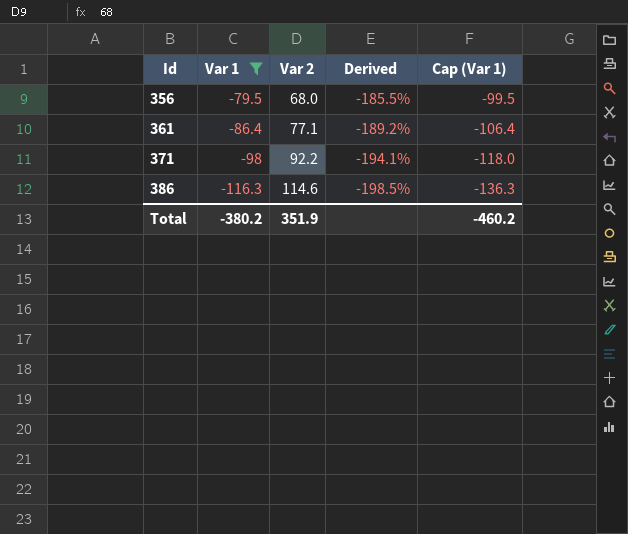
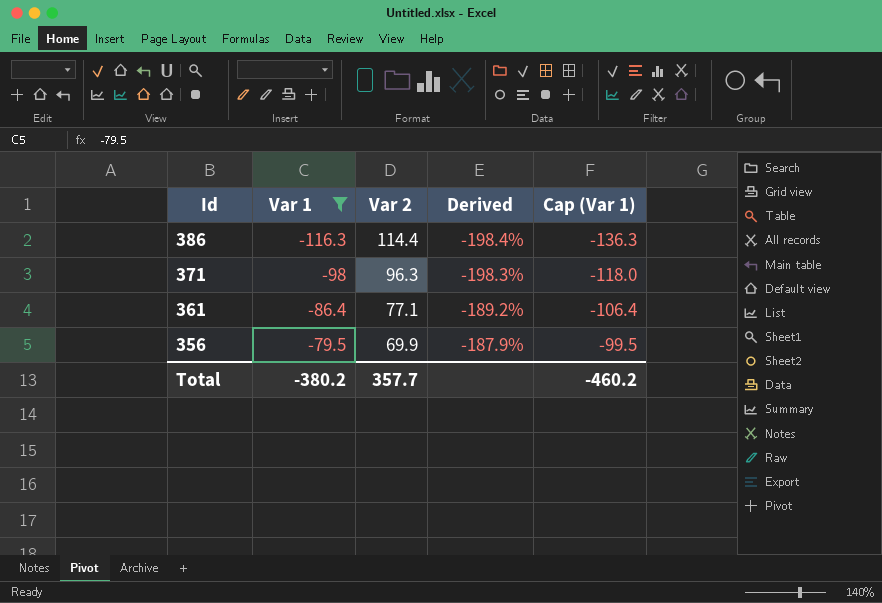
row order: Id ascending -> Id descending
386 | Var 2: 114.6 -> 114.4
386 | Derived: -198.5% -> -198.4%
371 | Var 2: 92.2 -> 96.3
371 | Derived: -194.1% -> -198.3%
356 | Var 2: 68.0 -> 69.9
356 | Derived: -185.5% -> -187.9%
Total | Var 2: 351.9 -> 357.7

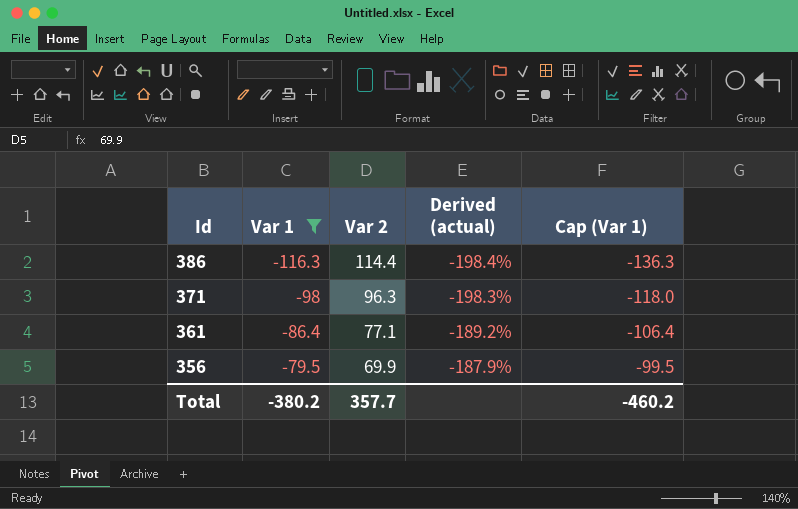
column name: Derived -> Derived (actual)

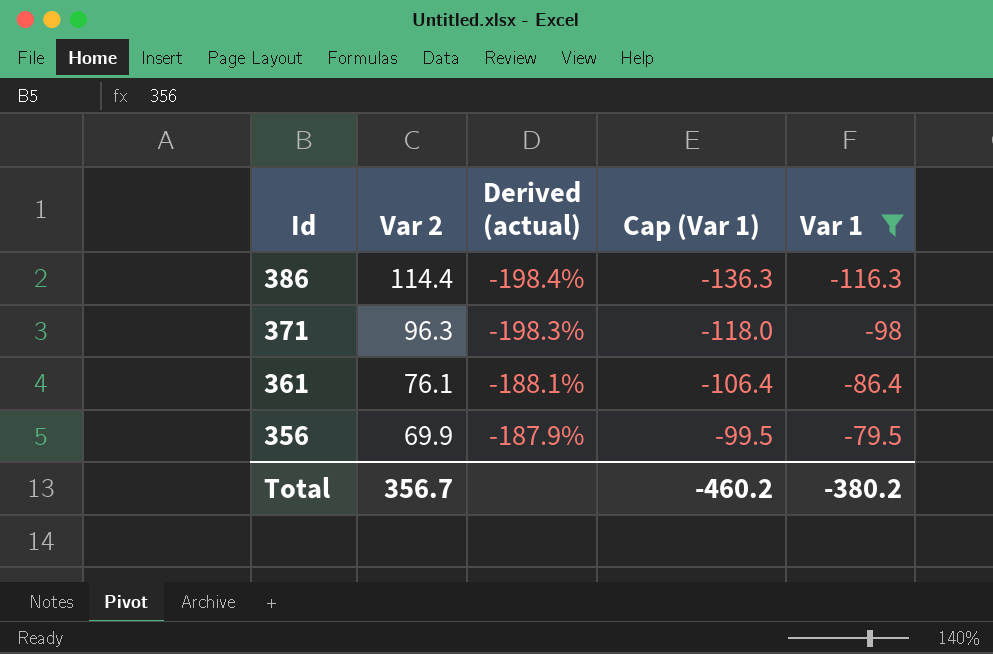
column Var 1 | position: 2 -> 5
361 | Var 2: 77.1 -> 76.1
361 | Derived (actual): -189.2% -> -188.1%
Total | Var 2: 357.7 -> 356.7

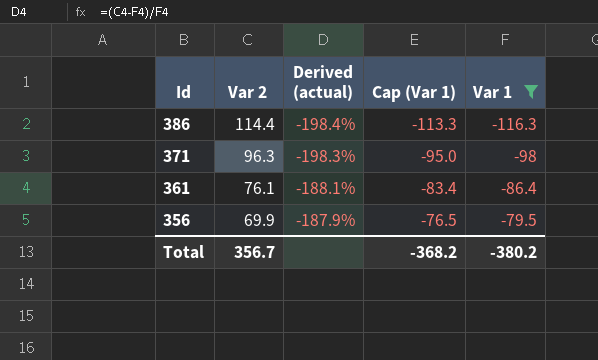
column Cap (Var 1) | formula: [Var 1] - 20 -> [Var 1] + 3
Total | Cap (Var 1): -460.2 -> -368.2

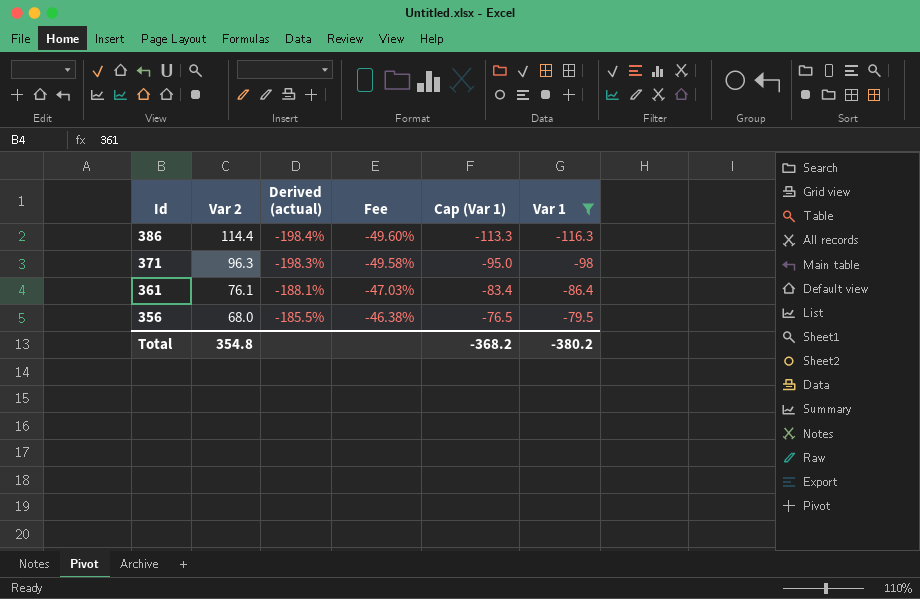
column Fee | formula: none -> [Derived (actual)] * 0.25
356 | Var 2: 69.9 -> 68.0
356 | Derived (actual): -187.9% -> -185.5%
Total | Var 2: 356.7 -> 354.8

